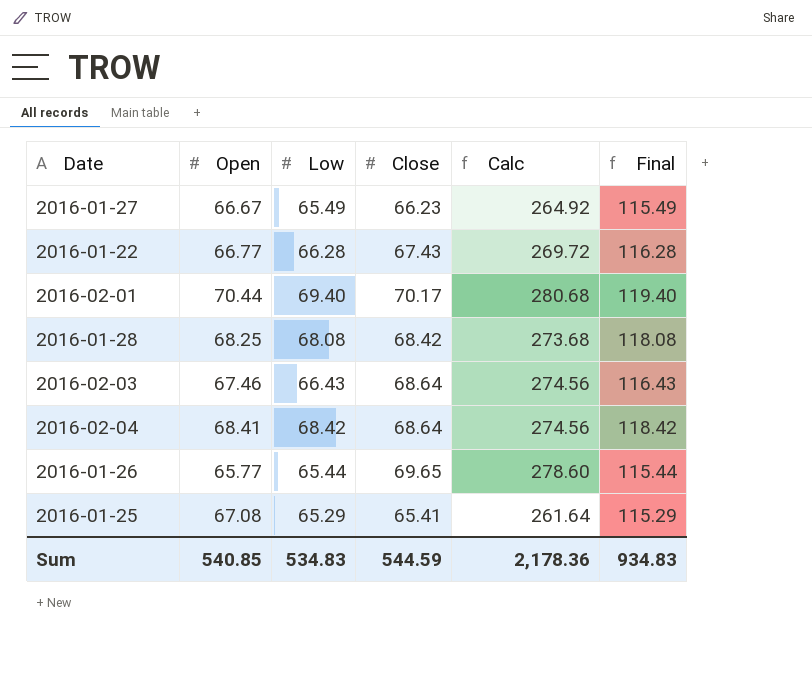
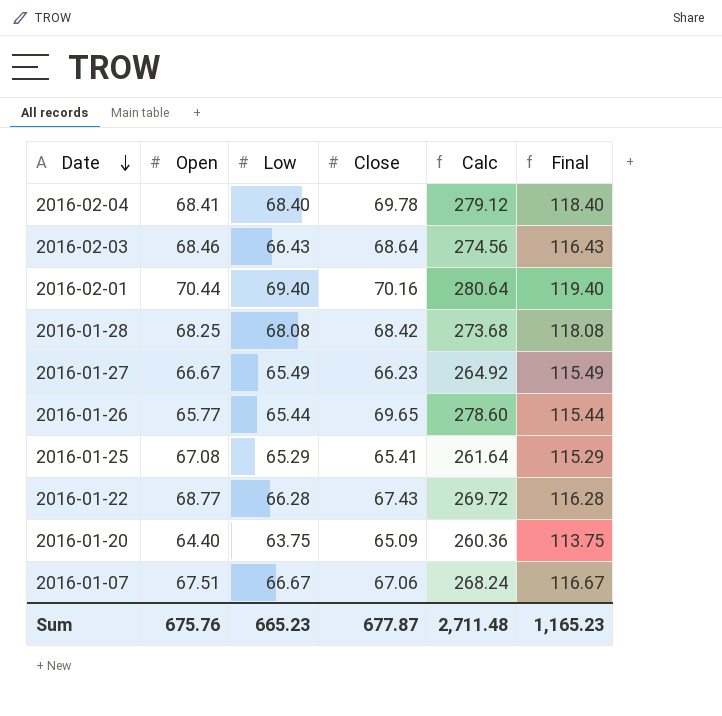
row order: none -> Date descending
2016-02-04 | Low: 68.42 -> 68.40
2016-02-04 | Close: 68.64 -> 69.78
2016-02-04 | Calc: 274.56 -> 279.12
2016-02-04 | Final: 118.42 -> 118.40
2016-02-03 | Open: 67.46 -> 68.46
2016-02-01 | Close: 70.17 -> 70.16
2016-02-01 | Calc: 280.68 -> 280.64
2016-01-22 | Open: 66.77 -> 68.77
row 2016-01-20: none -> 64.40 | 63.75 | 65.09 | 260.36 | 113.75
row 2016-01-07: none -> 67.51 | 66.67 | 67.06 | 268.24 | 116.67
Sum | Open: 540.85 -> 675.76
Sum | Low: 534.83 -> 665.23
Sum | Close: 544.59 -> 677.87
Sum | Calc: 2,178.36 -> 2,711.48
Sum | Final: 934.83 -> 1,165.23

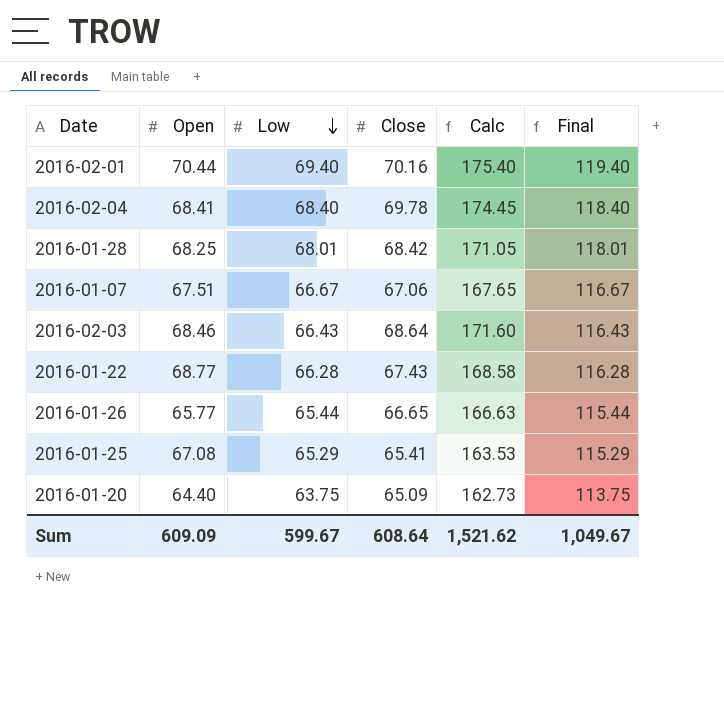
row order: Date descending -> Low descending
column Calc | formula: [Close] * 4 -> [Close] * 2.5
row 2016-01-27: 66.67 | 65.49 | 66.23 | 264.92 | 115.49 -> none
2016-01-28 | Low: 68.08 -> 68.01
2016-01-28 | Final: 118.08 -> 118.01
2016-01-26 | Close: 69.65 -> 66.65
Sum | Open: 675.76 -> 609.09
Sum | Low: 665.23 -> 599.67
Sum | Close: 677.87 -> 608.64
Sum | Calc: 2,711.48 -> 1,521.62
Sum | Final: 1,165.23 -> 1,049.67

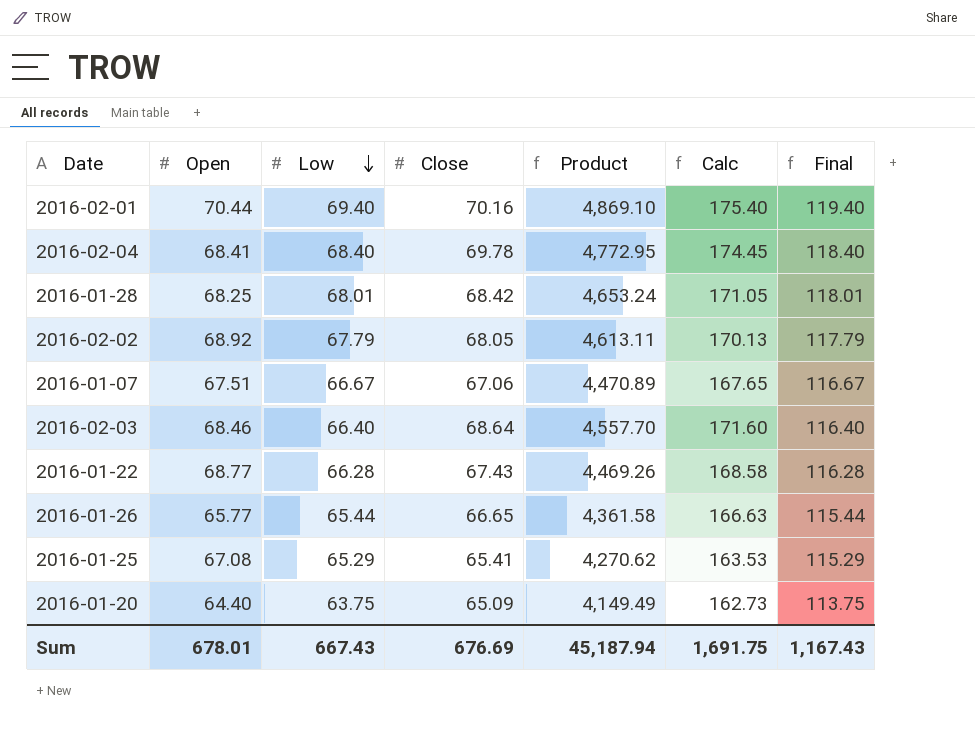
column Product | formula: none -> [Low] * [Close]
row 2016-02-02: none -> 68.92 | 67.79 | 68.05 | 4,613.11 | 170.13 | 117.79
2016-02-03 | Low: 66.43 -> 66.40
2016-02-03 | Final: 116.43 -> 116.40
Sum | Open: 609.09 -> 678.01
Sum | Low: 599.67 -> 667.43
Sum | Close: 608.64 -> 676.69
Sum | Calc: 1,521.62 -> 1,691.75
Sum | Final: 1,049.67 -> 1,167.43

